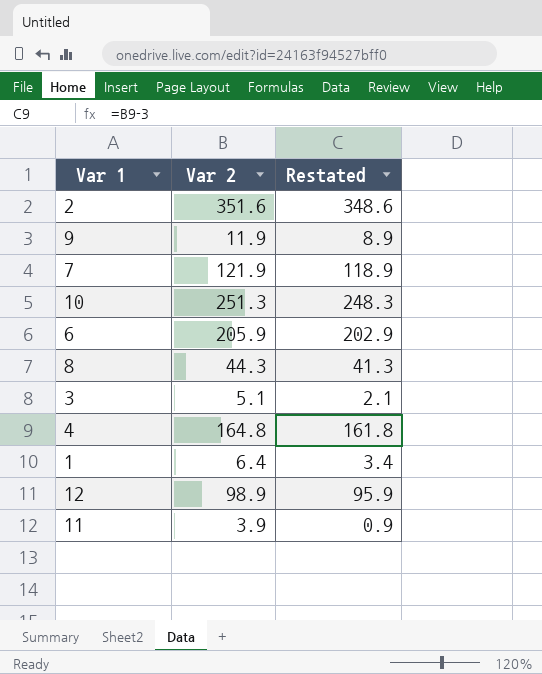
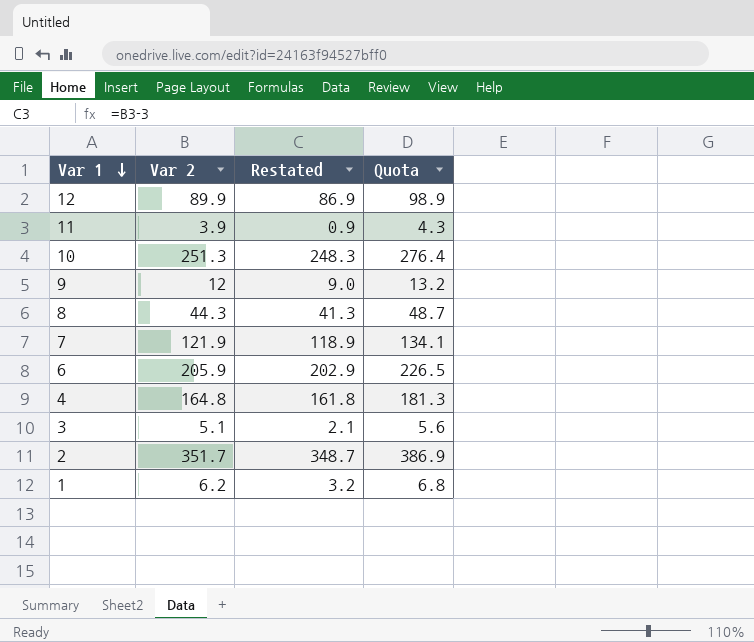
row order: none -> Var 1 descending
column Quota | formula: none -> [Var 2] * 1.1
12 | Var 2: 98.9 -> 89.9
12 | Restated: 95.9 -> 86.9
9 | Var 2: 11.9 -> 12
9 | Restated: 8.9 -> 9.0
2 | Var 2: 351.6 -> 351.7
2 | Restated: 348.6 -> 348.7
1 | Var 2: 6.4 -> 6.2
1 | Restated: 3.4 -> 3.2

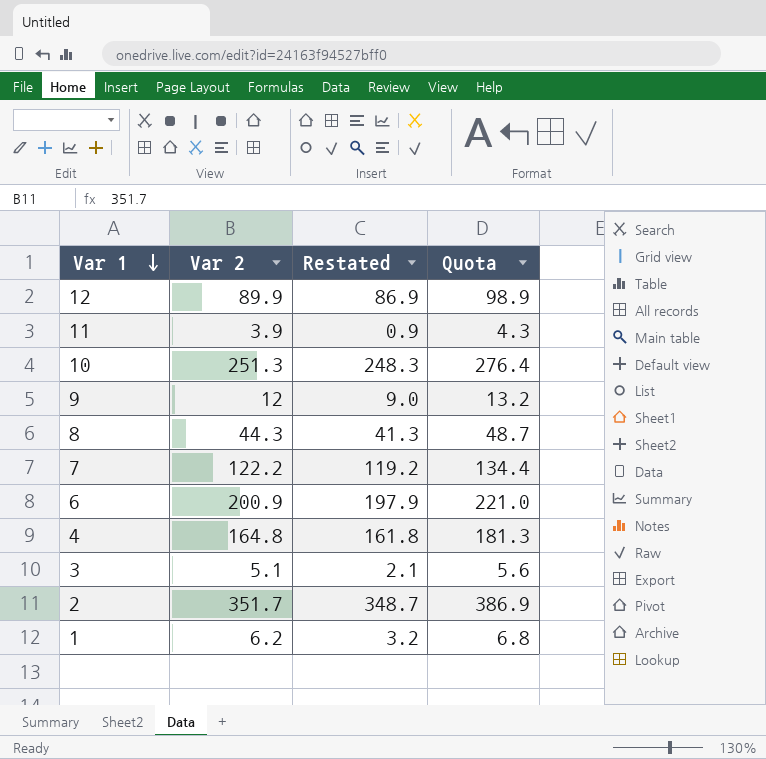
7 | Var 2: 121.9 -> 122.2
7 | Restated: 118.9 -> 119.2
7 | Quota: 134.1 -> 134.4
6 | Var 2: 205.9 -> 200.9
6 | Restated: 202.9 -> 197.9
6 | Quota: 226.5 -> 221.0

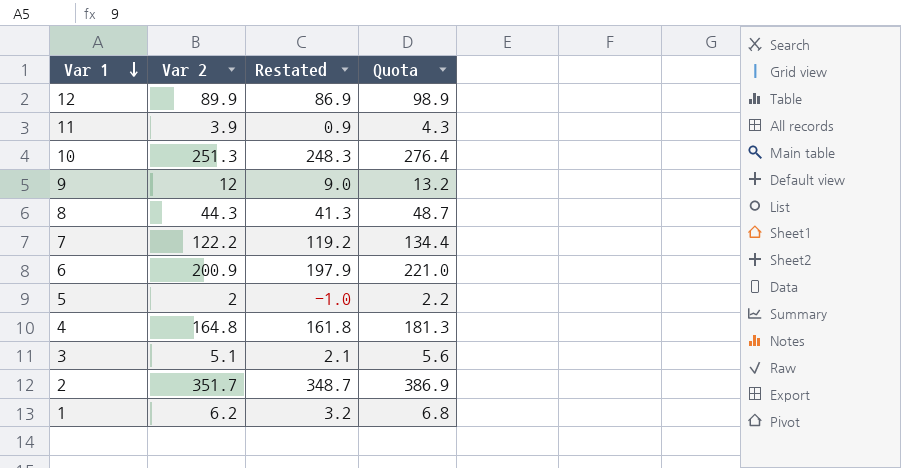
row 5: none -> 2 | -1.0 | 2.2

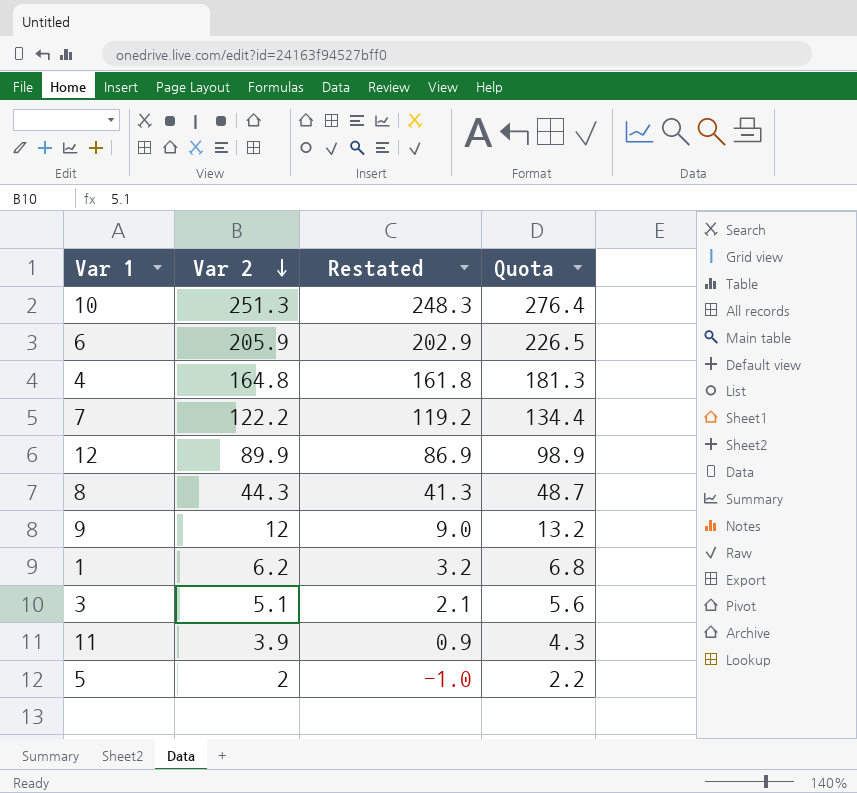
row order: Var 1 descending -> Var 2 descending
row 2: 351.7 | 348.7 | 386.9 -> none
6 | Var 2: 200.9 -> 205.9
6 | Restated: 197.9 -> 202.9
6 | Quota: 221.0 -> 226.5

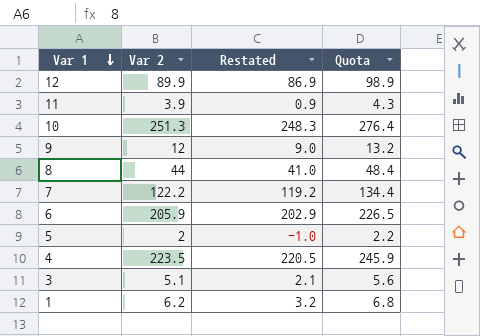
row order: Var 2 descending -> Var 1 descending
8 | Var 2: 44.3 -> 44
8 | Restated: 41.3 -> 41.0
8 | Quota: 48.7 -> 48.4
4 | Var 2: 164.8 -> 223.5
4 | Restated: 161.8 -> 220.5
4 | Quota: 181.3 -> 245.9

